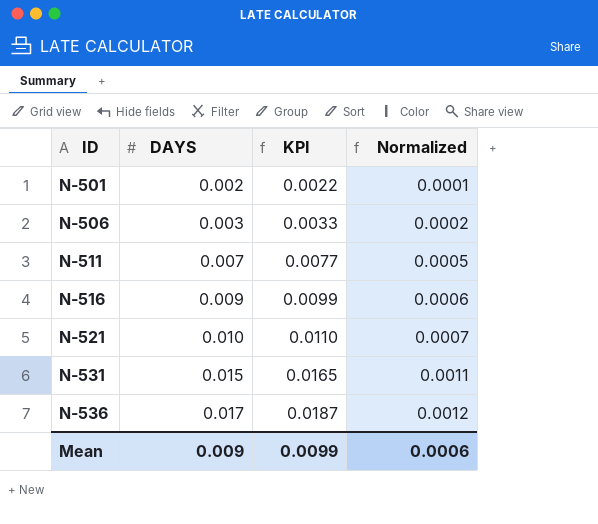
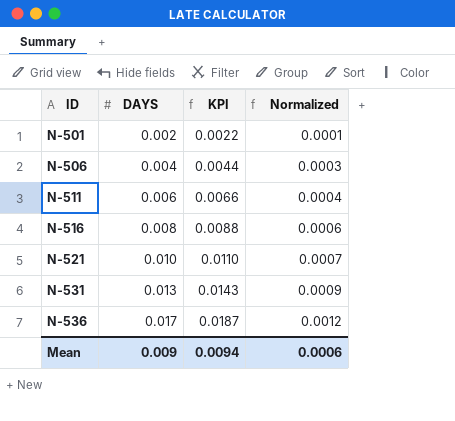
N-506 | DAYS: 0.003 -> 0.004
N-506 | KPI: 0.0033 -> 0.0044
N-506 | Normalized: 0.0002 -> 0.0003
N-511 | DAYS: 0.007 -> 0.006
N-511 | KPI: 0.0077 -> 0.0066
N-511 | Normalized: 0.0005 -> 0.0004
N-516 | DAYS: 0.009 -> 0.008
N-516 | KPI: 0.0099 -> 0.0088
N-531 | DAYS: 0.015 -> 0.013
N-531 | KPI: 0.0165 -> 0.0143
N-531 | Normalized: 0.0011 -> 0.0009
Mean | KPI: 0.0099 -> 0.0094

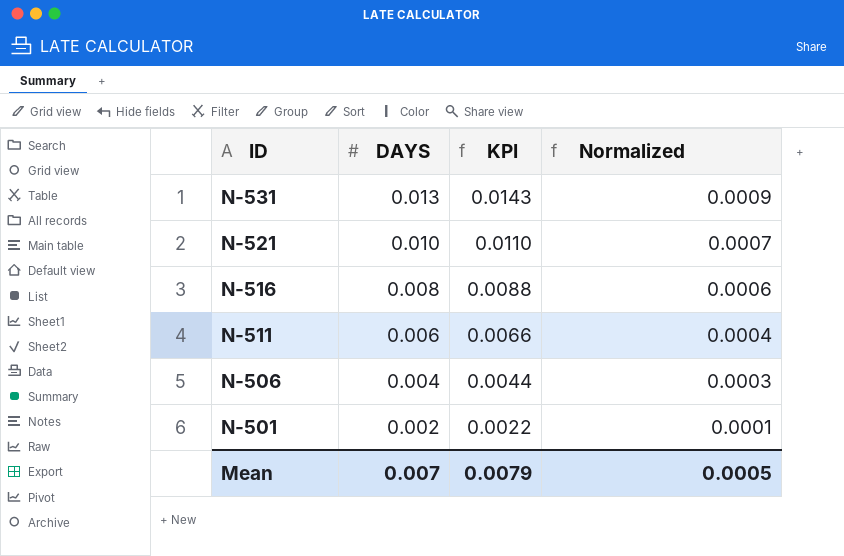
row order: ID ascending -> ID descending
row N-536: 0.017 | 0.0187 | 0.0012 -> none
Mean | DAYS: 0.009 -> 0.007
Mean | KPI: 0.0094 -> 0.0079
Mean | Normalized: 0.0006 -> 0.0005

